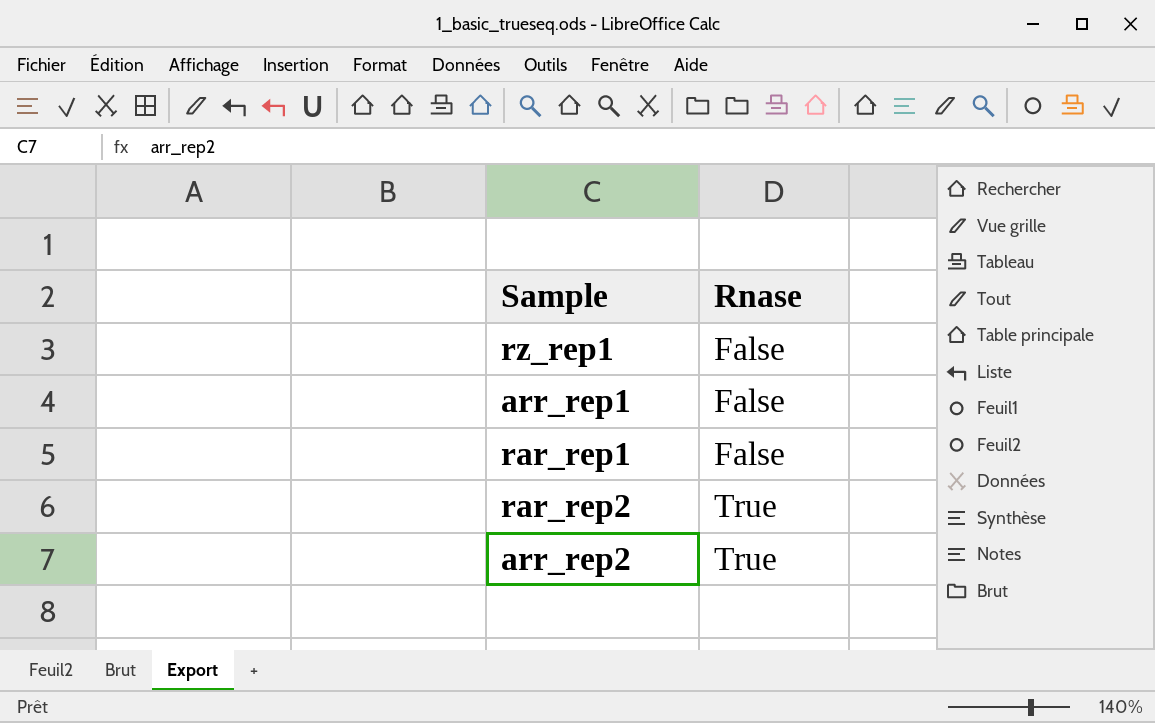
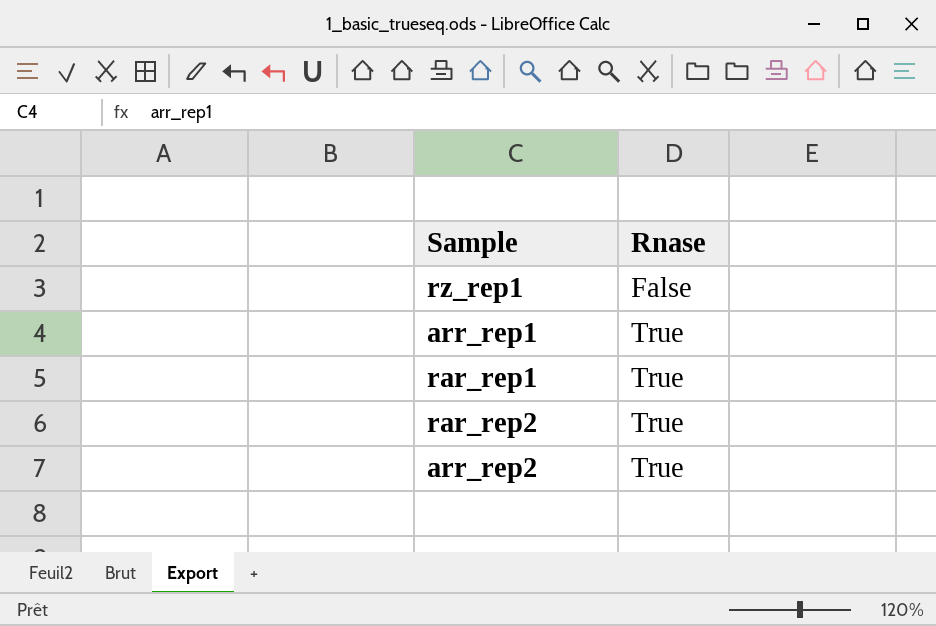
arr_rep1 | Rnase: False -> True
rar_rep1 | Rnase: False -> True

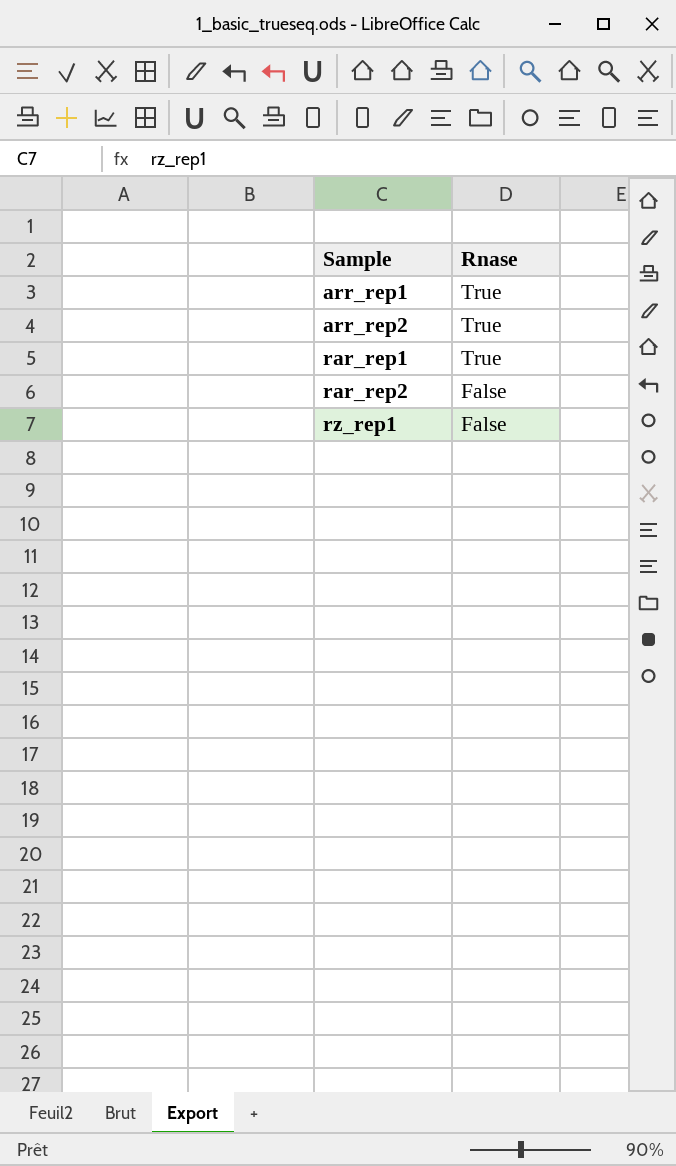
row order: Rnase ascending -> Sample ascending
rar_rep2 | Rnase: True -> False

